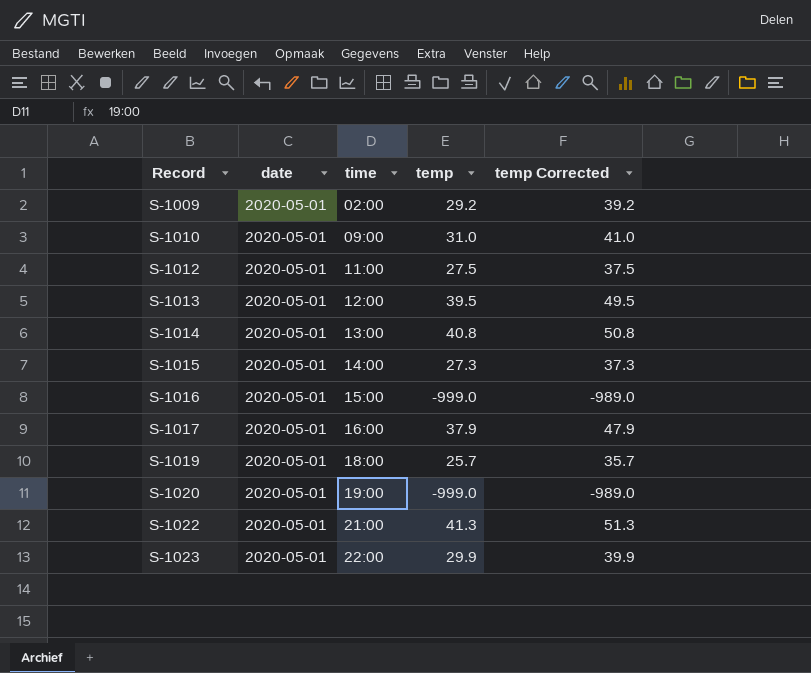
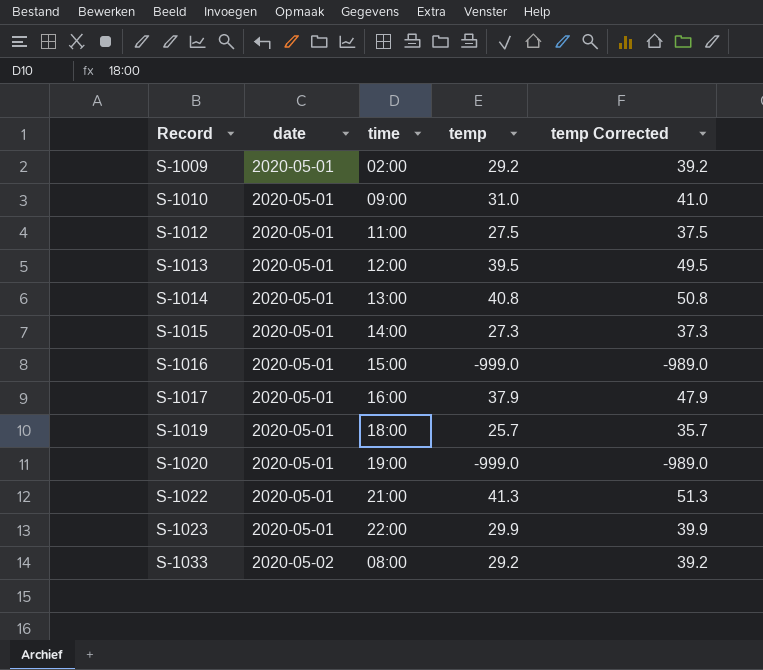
row S-1033: none -> 2020-05-02 | 08:00 | 29.2 | 39.2

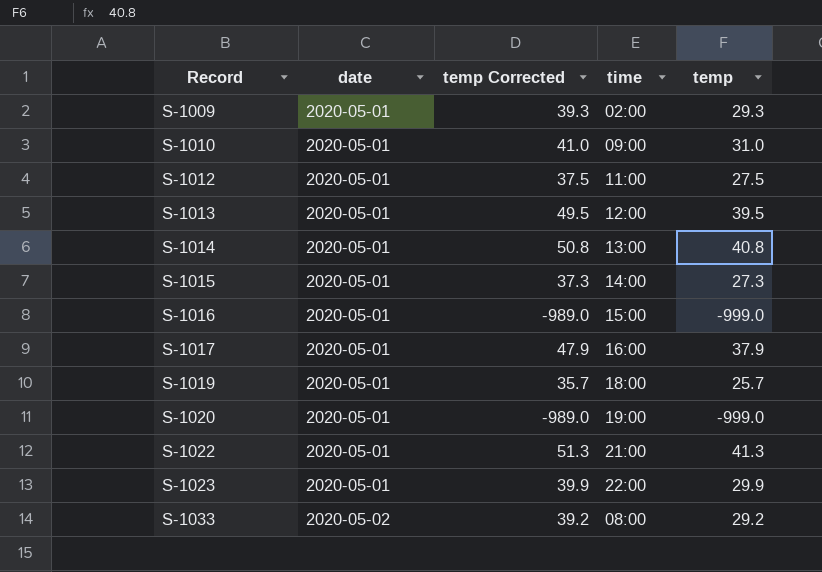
column temp Corrected | position: 5 -> 3
S-1009 | temp Corrected: 39.2 -> 39.3
S-1009 | temp: 29.2 -> 29.3

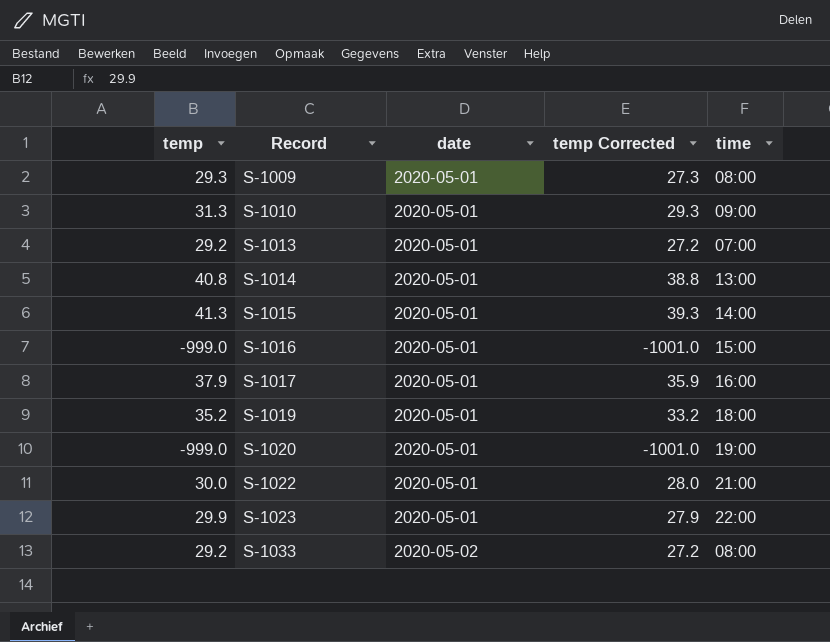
column temp | position: 5 -> 1
column temp Corrected | formula: [temp] + 10 -> [temp] - 2
row S-1012: 2020-05-01 | 37.5 | 11:00 | 27.5 -> none
S-1009 | time: 02:00 -> 08:00
S-1010 | temp: 31.0 -> 31.3
S-1013 | temp: 39.5 -> 29.2
S-1013 | time: 12:00 -> 07:00
S-1015 | temp: 27.3 -> 41.3
S-1019 | temp: 25.7 -> 35.2
S-1022 | temp: 41.3 -> 30.0

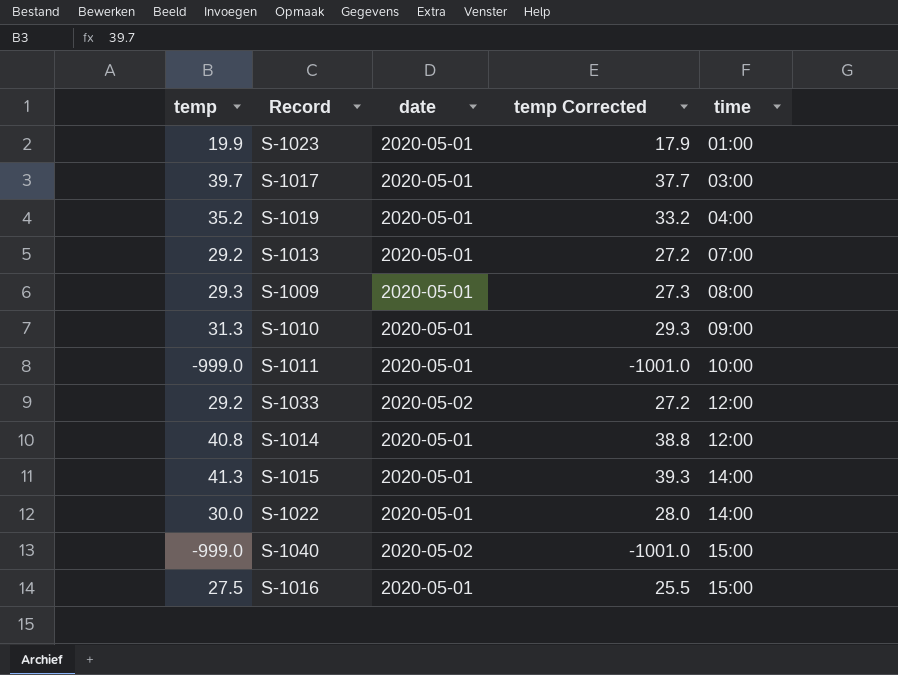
row order: Record ascending -> time ascending
row S-1020: -999.0 | 2020-05-01 | -1001.0 | 19:00 -> none
S-1023 | temp: 29.9 -> 19.9
S-1023 | temp Corrected: 27.9 -> 17.9
S-1023 | time: 22:00 -> 01:00
S-1017 | temp: 37.9 -> 39.7
S-1017 | temp Corrected: 35.9 -> 37.7
S-1017 | time: 16:00 -> 03:00
S-1019 | time: 18:00 -> 04:00
row S-1011: none -> -999.0 | 2020-05-01 | -1001.0 | 10:00
S-1033 | time: 08:00 -> 12:00
S-1014 | time: 13:00 -> 12:00
S-1022 | time: 21:00 -> 14:00
row S-1040: none -> -999.0 | 2020-05-02 | -1001.0 | 15:00
S-1016 | temp: -999.0 -> 27.5
S-1016 | temp Corrected: -1001.0 -> 25.5

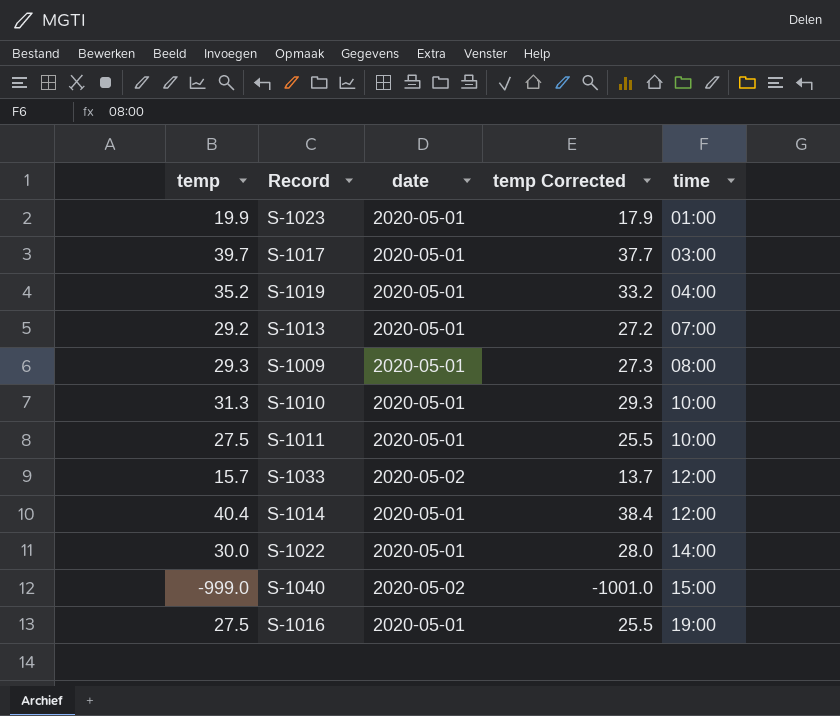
row S-1015: 41.3 | 2020-05-01 | 39.3 | 14:00 -> none
S-1010 | time: 09:00 -> 10:00
S-1011 | temp: -999.0 -> 27.5
S-1011 | temp Corrected: -1001.0 -> 25.5
S-1033 | temp: 29.2 -> 15.7
S-1033 | temp Corrected: 27.2 -> 13.7
S-1014 | temp: 40.8 -> 40.4
S-1014 | temp Corrected: 38.8 -> 38.4
S-1016 | time: 15:00 -> 19:00

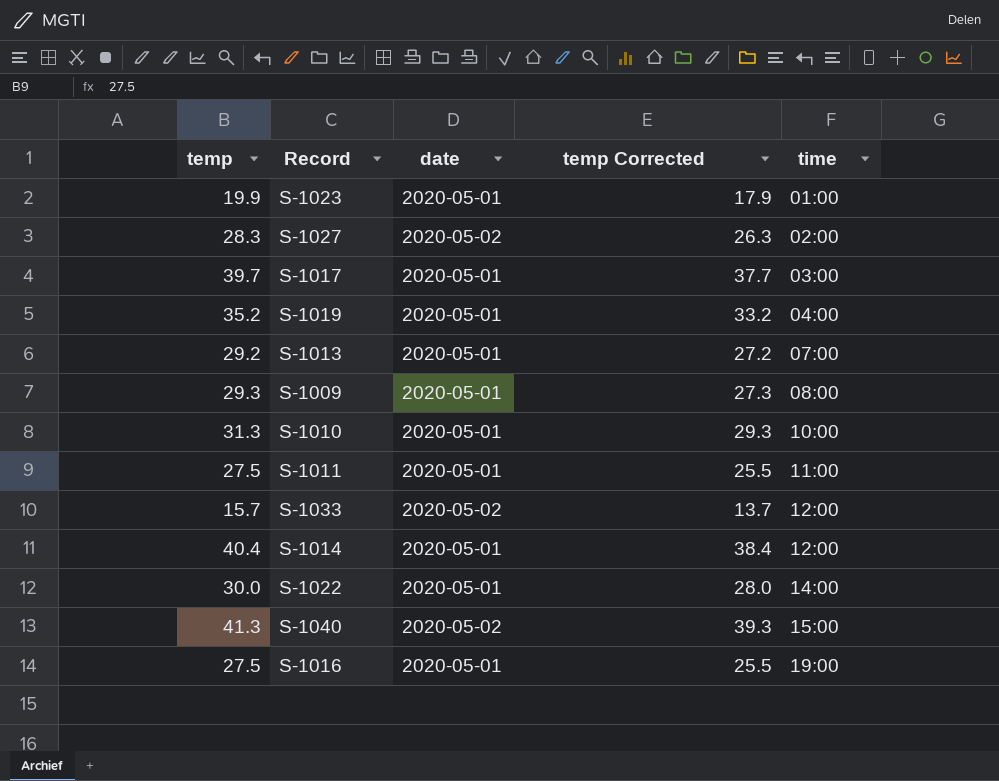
row S-1027: none -> 28.3 | 2020-05-02 | 26.3 | 02:00
S-1011 | time: 10:00 -> 11:00
S-1040 | temp: -999.0 -> 41.3
S-1040 | temp Corrected: -1001.0 -> 39.3

